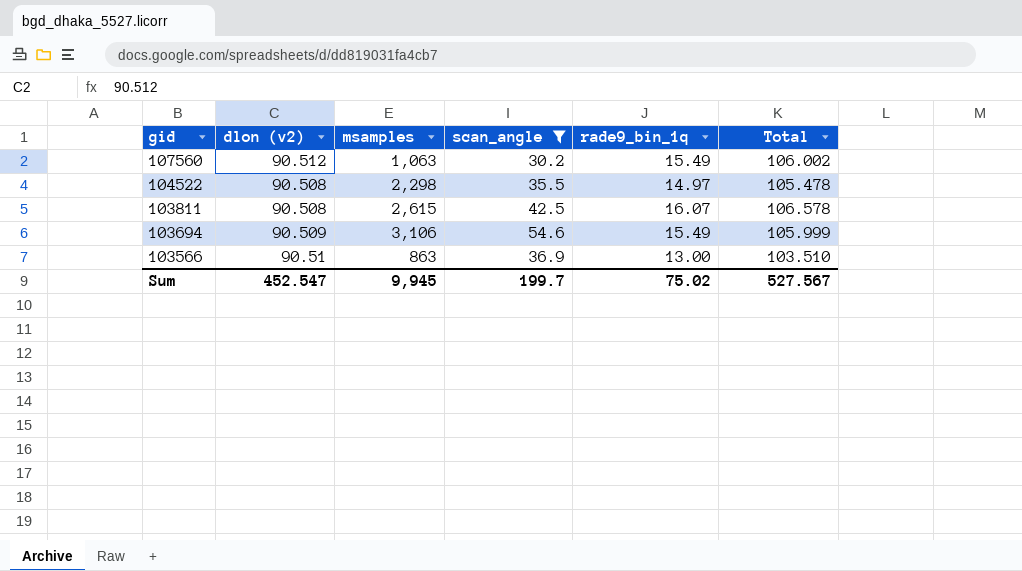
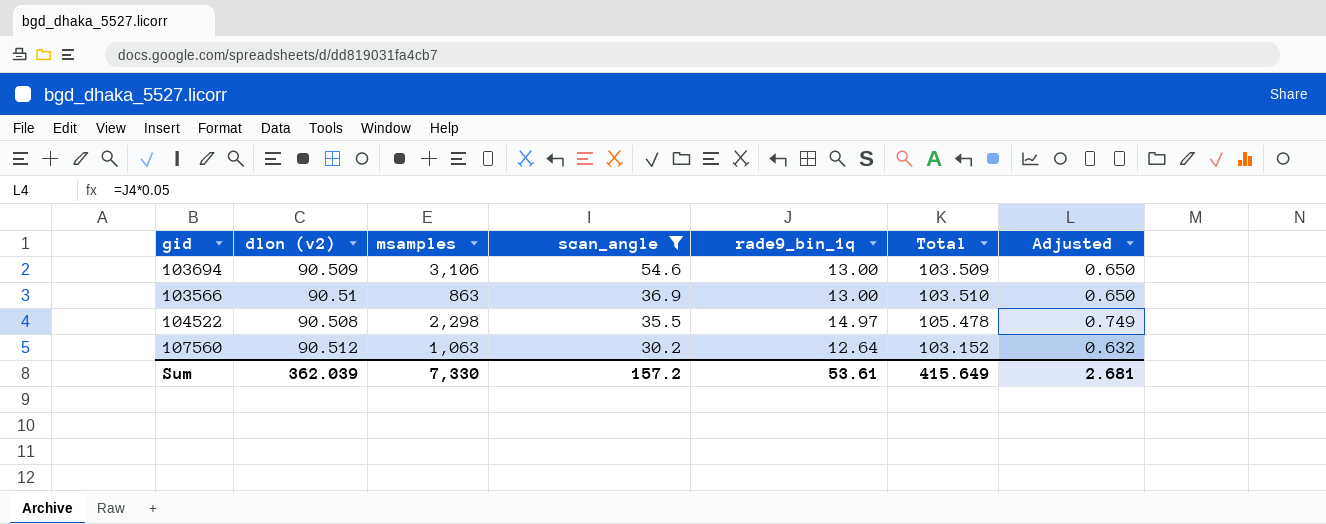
row order: gid descending -> scan_angle descending
column Adjusted | formula: none -> [rade9_bin_1q] * 0.05
row 103811: 90.508 | 2,615 | 42.5 | 16.07 | 106.578 -> none
103694 | rade9_bin_1q: 15.49 -> 13.00
103694 | Total: 105.999 -> 103.509
107560 | rade9_bin_1q: 15.49 -> 12.64
107560 | Total: 106.002 -> 103.152
Sum | dlon (v2): 452.547 -> 362.039
Sum | msamples: 9,945 -> 7,330
Sum | scan_angle: 199.7 -> 157.2
Sum | rade9_bin_1q: 75.02 -> 53.61
Sum | Total: 527.567 -> 415.649

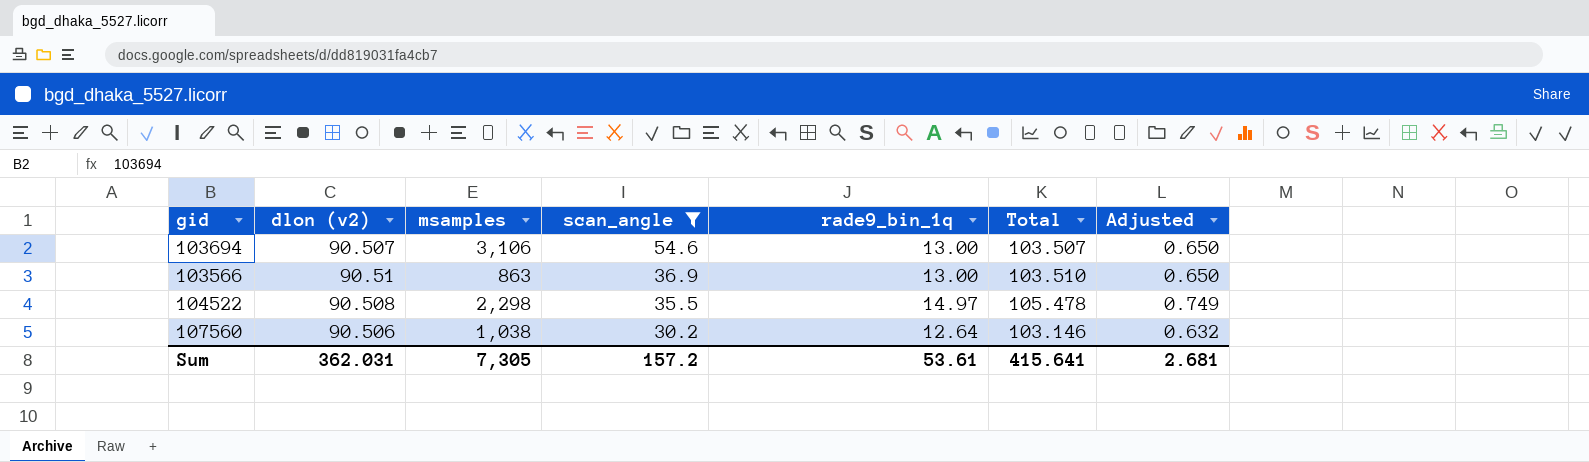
103694 | dlon (v2): 90.509 -> 90.507
103694 | Total: 103.509 -> 103.507
107560 | dlon (v2): 90.512 -> 90.506
107560 | msamples: 1,063 -> 1,038
107560 | Total: 103.152 -> 103.146
Sum | dlon (v2): 362.039 -> 362.031
Sum | msamples: 7,330 -> 7,305
Sum | Total: 415.649 -> 415.641

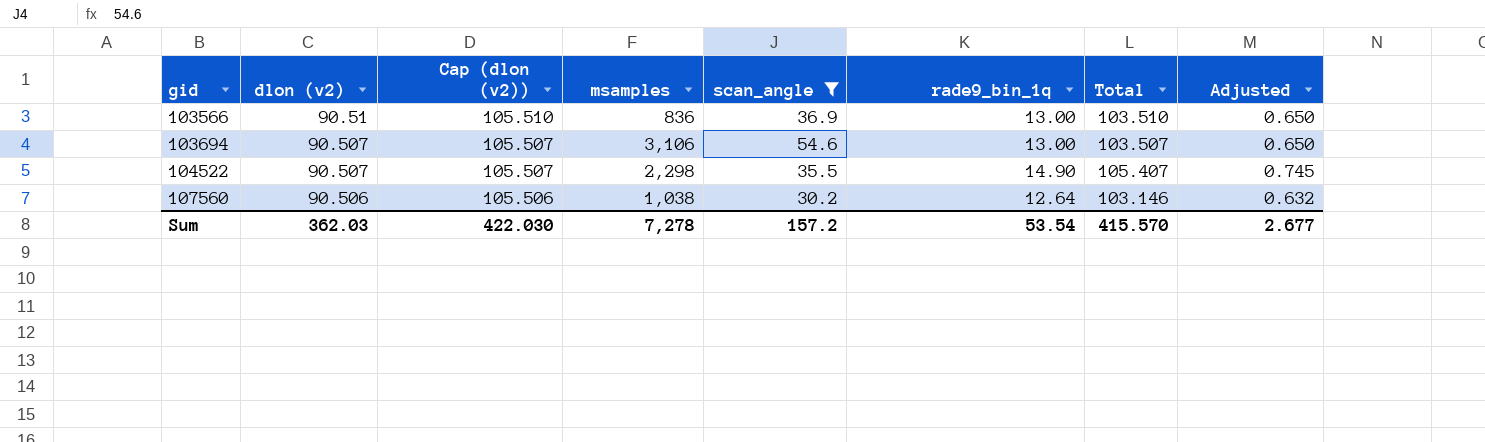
row order: scan_angle descending -> gid ascending
column Cap (dlon (v2)) | formula: none -> [dlon (v2)] + 15
103566 | msamples: 863 -> 836
104522 | dlon (v2): 90.508 -> 90.507
104522 | rade9_bin_1q: 14.97 -> 14.90
104522 | Total: 105.478 -> 105.407
104522 | Adjusted: 0.749 -> 0.745
Sum | dlon (v2): 362.031 -> 362.03
Sum | msamples: 7,305 -> 7,278
Sum | rade9_bin_1q: 53.61 -> 53.54
Sum | Total: 415.641 -> 415.570
Sum | Adjusted: 2.681 -> 2.677

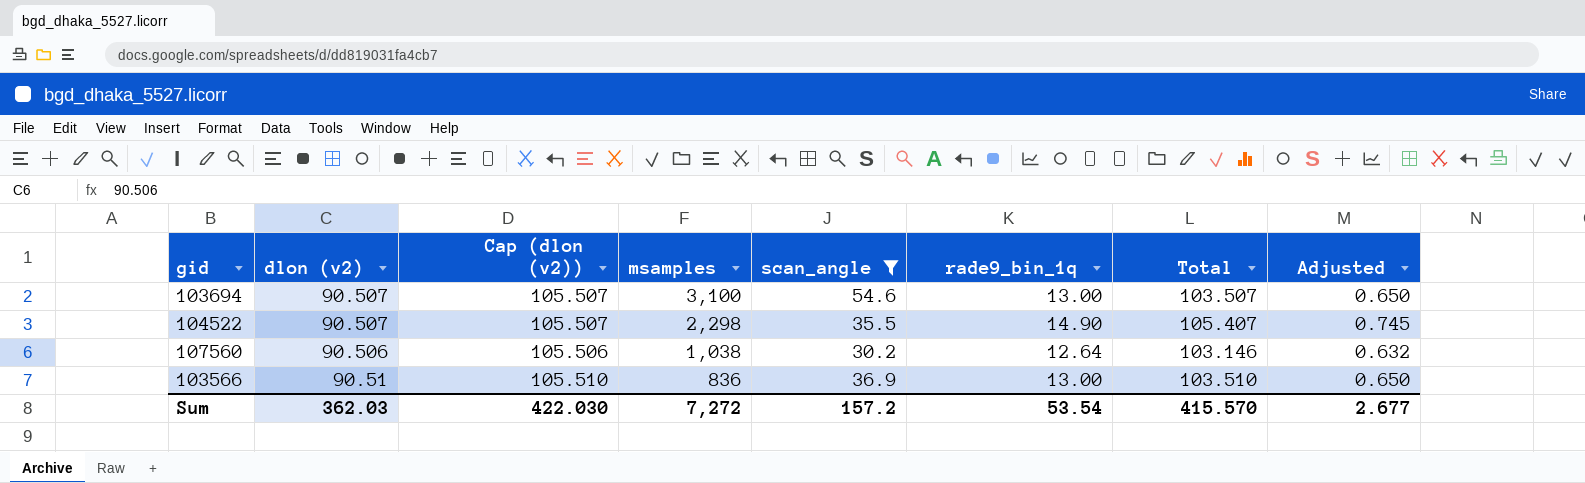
row order: gid ascending -> msamples descending
103694 | msamples: 3,106 -> 3,100
Sum | msamples: 7,278 -> 7,272

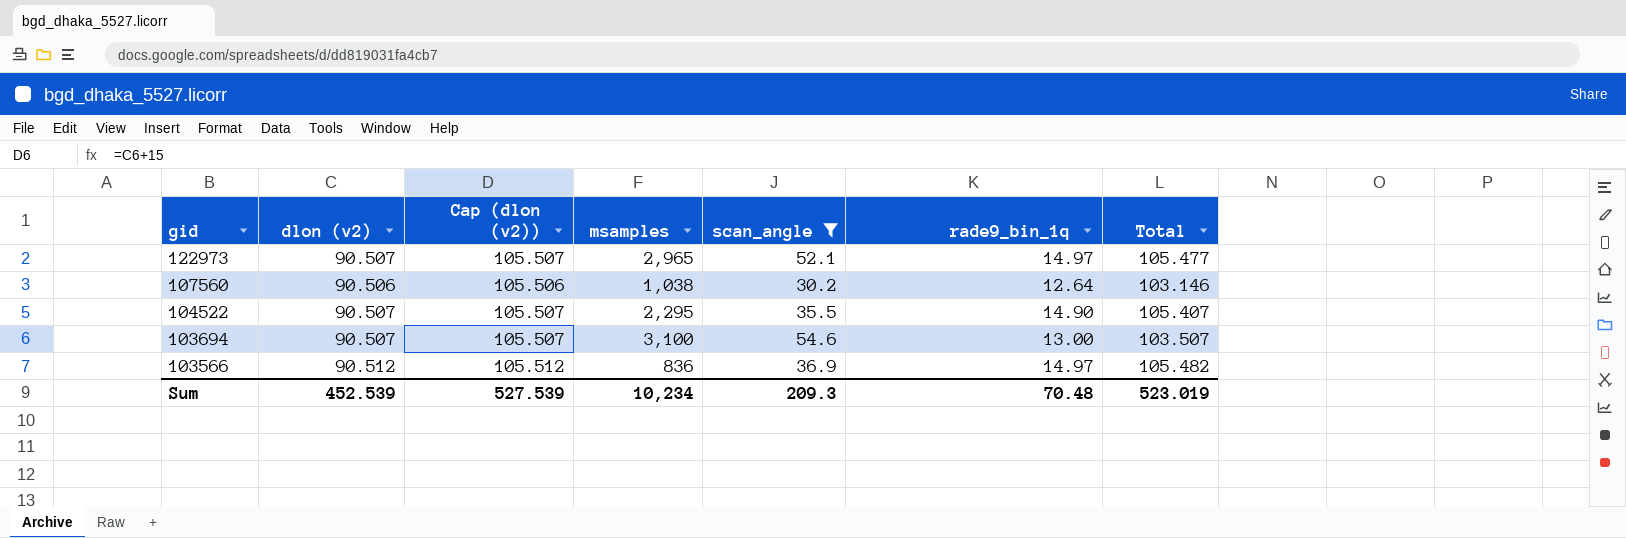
row order: msamples descending -> gid descending
column Adjusted | formula: [rade9_bin_1q] * 0.05 -> none
row 122973: none -> 90.507 | 105.507 | 2,965 | 52.1 | 14.97 | 105.477
104522 | msamples: 2,298 -> 2,295
103566 | dlon (v2): 90.51 -> 90.512
103566 | Cap (dlon (v2)): 105.510 -> 105.512
103566 | rade9_bin_1q: 13.00 -> 14.97
103566 | Total: 103.510 -> 105.482
Sum | dlon (v2): 362.03 -> 452.539
Sum | Cap (dlon (v2)): 422.030 -> 527.539
Sum | msamples: 7,272 -> 10,234
Sum | scan_angle: 157.2 -> 209.3
Sum | rade9_bin_1q: 53.54 -> 70.48
Sum | Total: 415.570 -> 523.019

